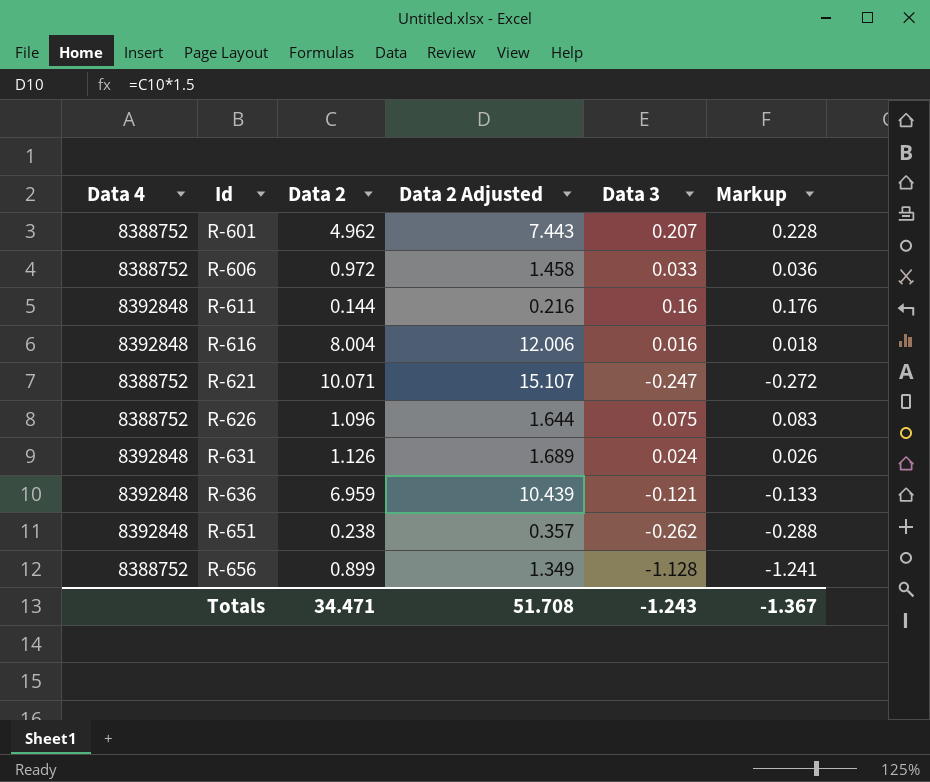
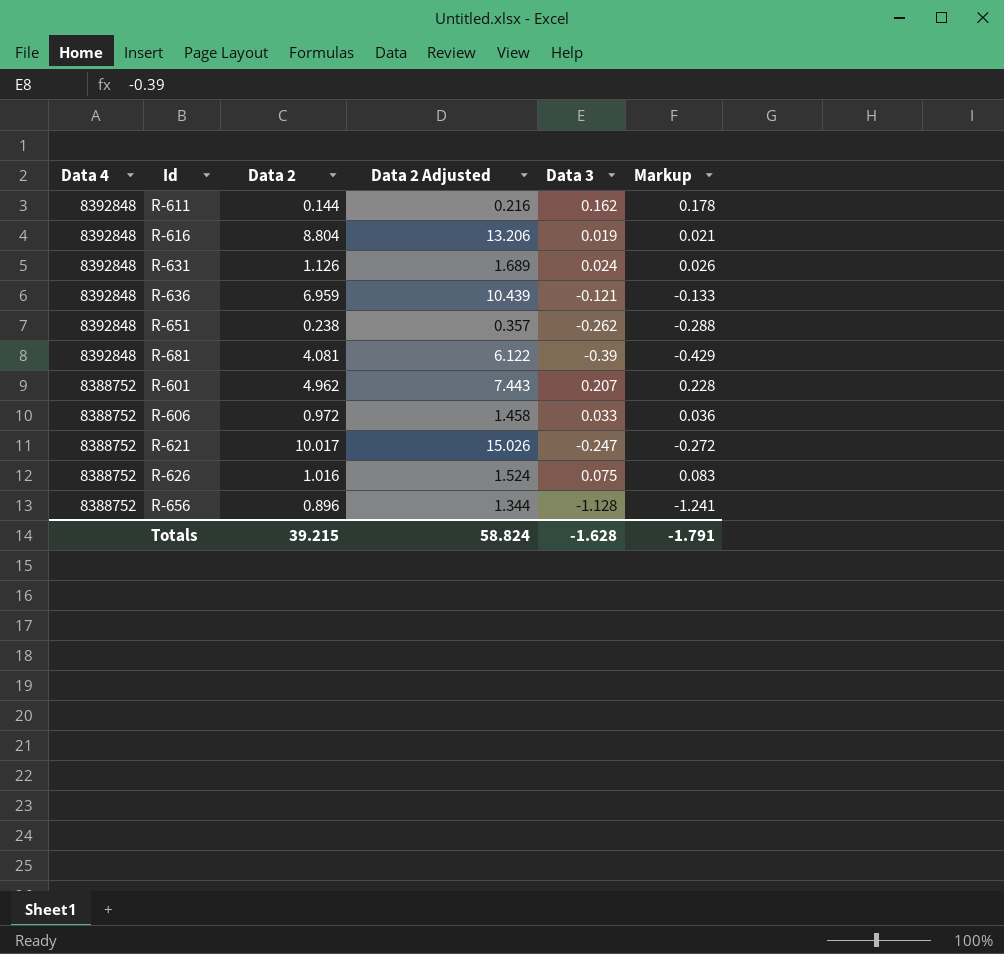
row order: Id ascending -> Data 4 descending
R-611 | Data 3: 0.16 -> 0.162
R-611 | Markup: 0.176 -> 0.178
R-616 | Data 2: 8.004 -> 8.804
R-616 | Data 2 Adjusted: 12.006 -> 13.206
R-616 | Data 3: 0.016 -> 0.019
R-616 | Markup: 0.018 -> 0.021
row R-681: none -> 8392848 | 4.081 | 6.122 | -0.39 | -0.429
R-621 | Data 2: 10.071 -> 10.017
R-621 | Data 2 Adjusted: 15.107 -> 15.026
R-626 | Data 2: 1.096 -> 1.016
R-626 | Data 2 Adjusted: 1.644 -> 1.524
R-656 | Data 2: 0.899 -> 0.896
R-656 | Data 2 Adjusted: 1.349 -> 1.344
Totals | Data 2: 34.471 -> 39.215
Totals | Data 2 Adjusted: 51.708 -> 58.824
Totals | Data 3: -1.243 -> -1.628
Totals | Markup: -1.367 -> -1.791

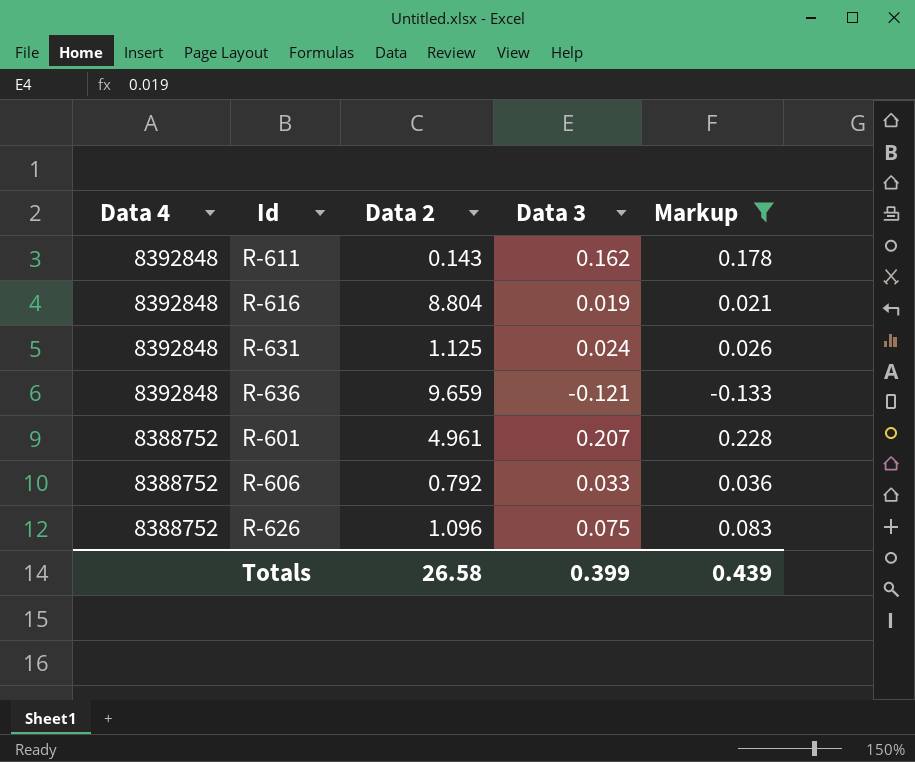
filter: none -> Markup >= -0.133
column Data 2 Adjusted | formula: [Data 2] * 1.5 -> none
R-611 | Data 2: 0.144 -> 0.143
R-631 | Data 2: 1.126 -> 1.125
R-636 | Data 2: 6.959 -> 9.659
R-601 | Data 2: 4.962 -> 4.961
R-606 | Data 2: 0.972 -> 0.792
R-626 | Data 2: 1.016 -> 1.096
Totals | Data 2: 39.215 -> 26.58
Totals | Data 3: -1.628 -> 0.399
Totals | Markup: -1.791 -> 0.439

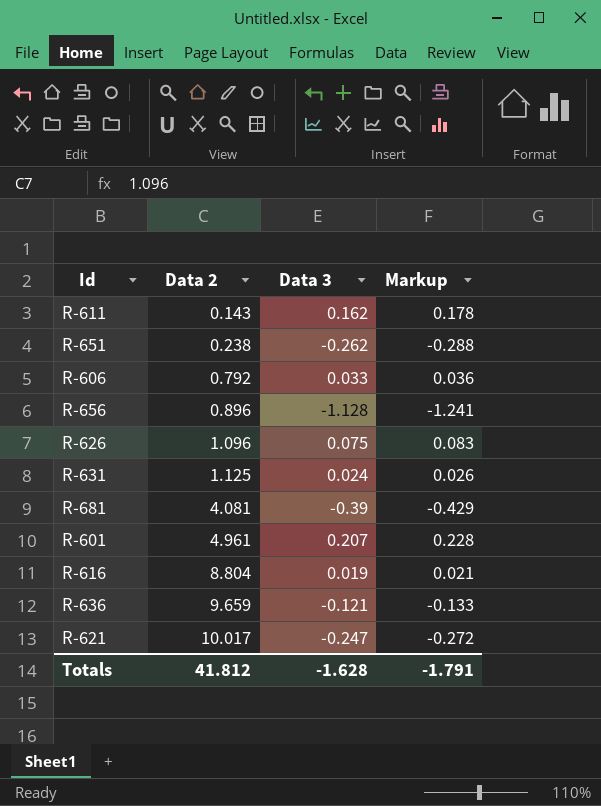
filter: Markup >= -0.133 -> none
row order: Data 4 descending -> Data 2 ascending
column Data 4 | position: 1 -> none
Totals | Data 2: 26.58 -> 41.812
Totals | Data 3: 0.399 -> -1.628
Totals | Markup: 0.439 -> -1.791

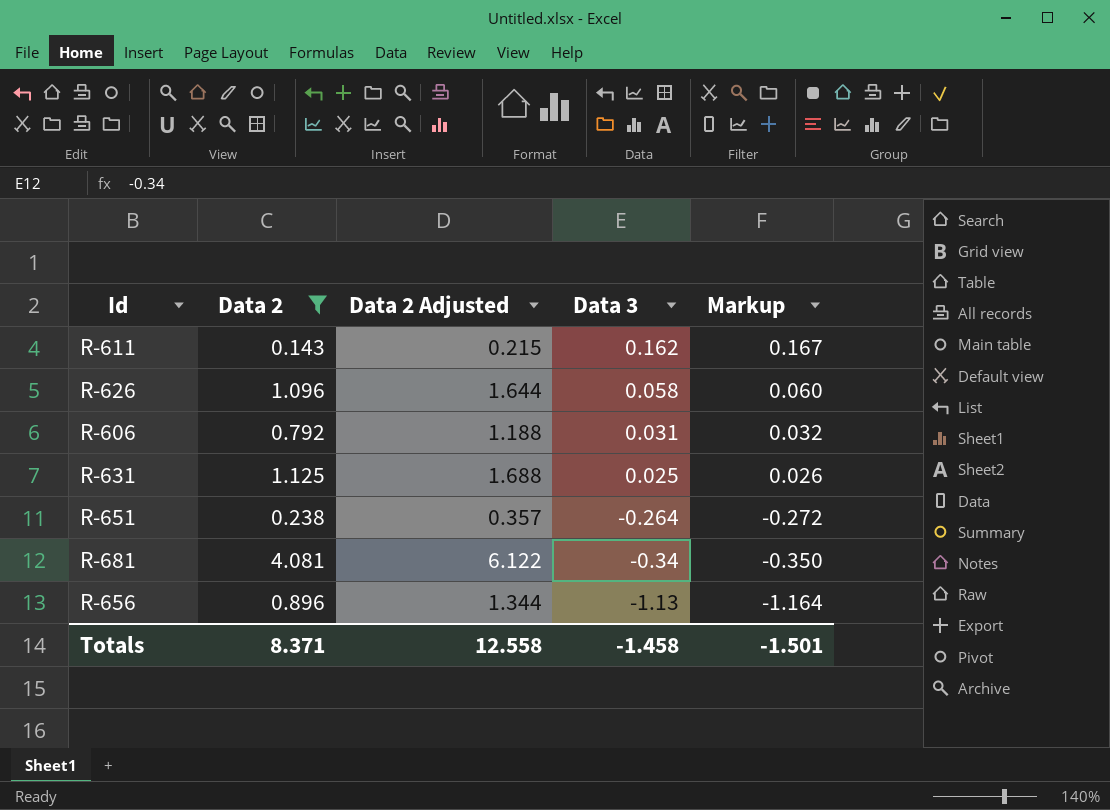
filter: none -> Data 2 <= 4.081
row order: Data 2 ascending -> Data 3 descending
column Data 2 Adjusted | formula: none -> [Data 2] * 1.5
column Markup | formula: [Data 3] * 1.1 -> [Data 3] * 1.03
R-626 | Data 3: 0.075 -> 0.058
R-606 | Data 3: 0.033 -> 0.031
R-631 | Data 3: 0.024 -> 0.025
R-651 | Data 3: -0.262 -> -0.264
R-681 | Data 3: -0.39 -> -0.34
R-656 | Data 3: -1.128 -> -1.13
Totals | Data 2: 41.812 -> 8.371
Totals | Data 3: -1.628 -> -1.458
Totals | Markup: -1.791 -> -1.501

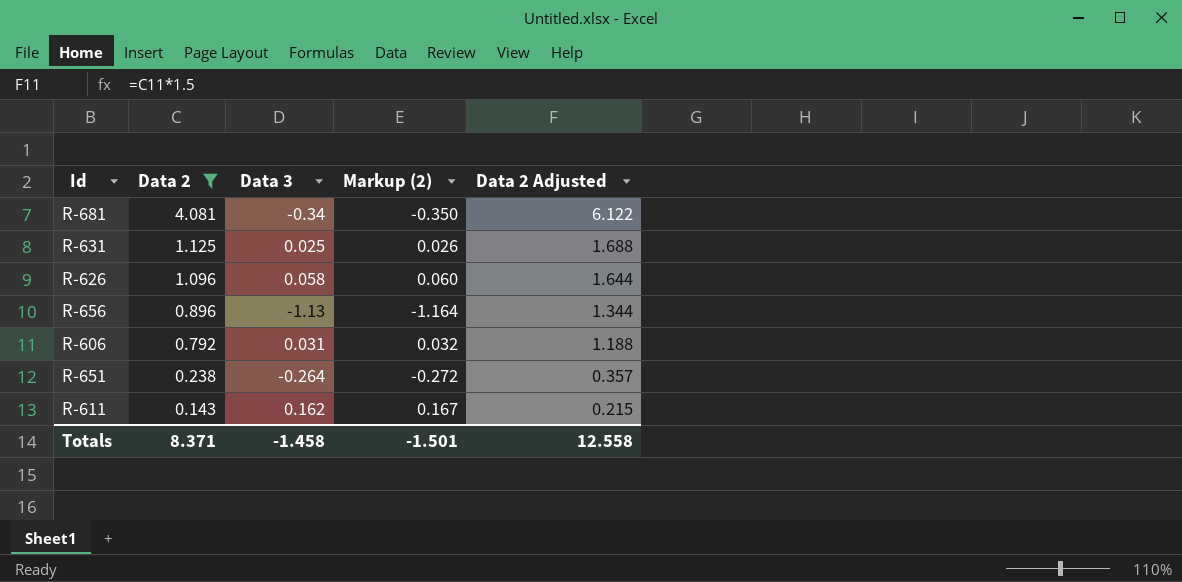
row order: Data 3 descending -> Data 2 descending
column name: Markup -> Markup (2)
column Data 2 Adjusted | position: 3 -> 5

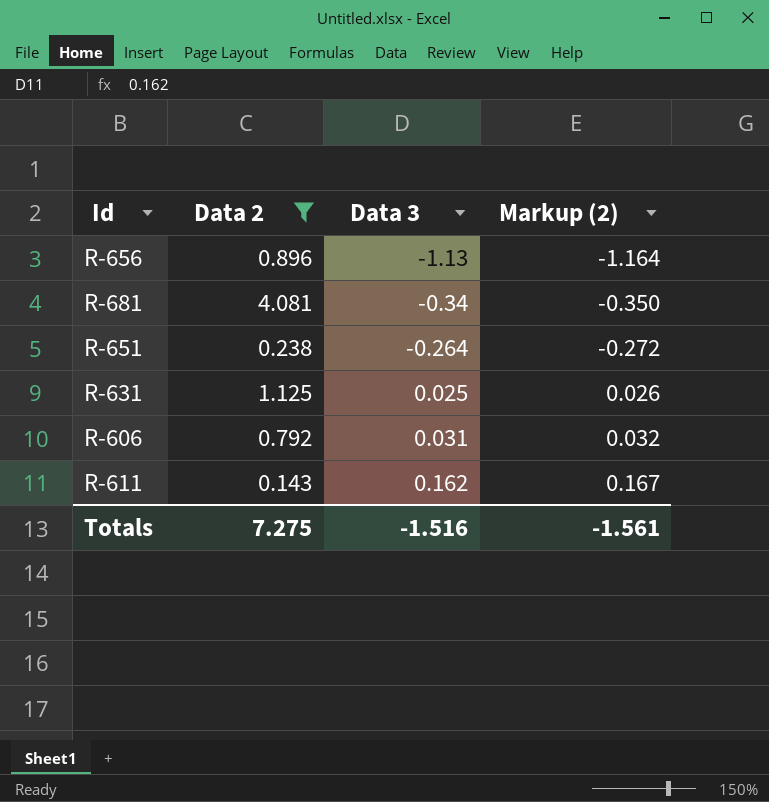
row order: Data 2 descending -> Data 3 ascending
column Data 2 Adjusted | formula: [Data 2] * 1.5 -> none
row R-626: 1.096 | 0.058 | 0.060 | 1.644 -> none
Totals | Data 2: 8.371 -> 7.275
Totals | Data 3: -1.458 -> -1.516
Totals | Markup (2): -1.501 -> -1.561

